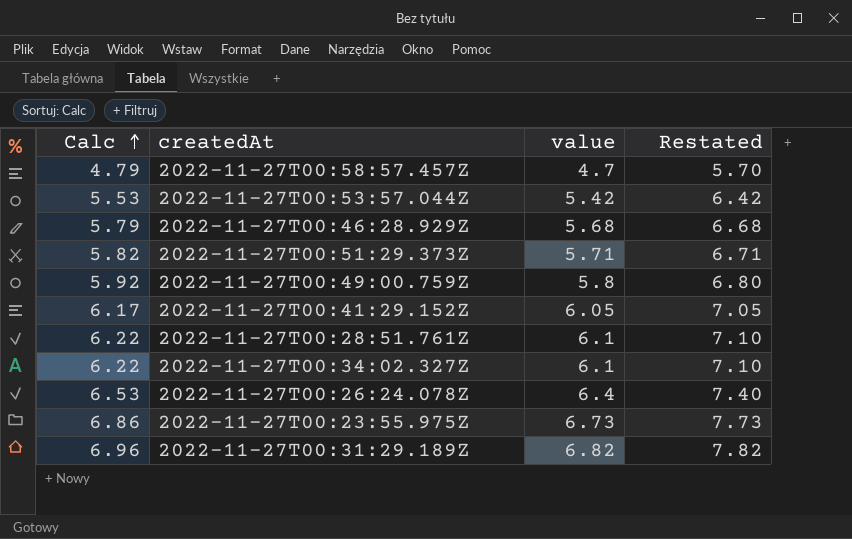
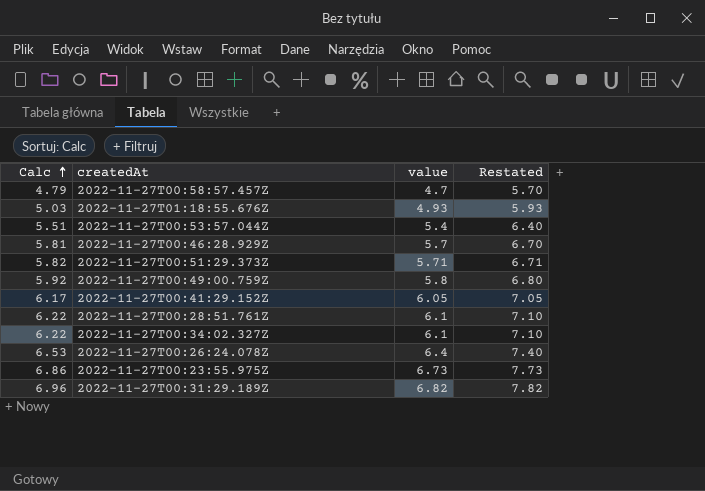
row 2022-11-27T01:18:55.676Z: none -> 5.03 | 4.93 | 5.93
2022-11-27T00:53:57.044Z | Calc: 5.53 -> 5.51
2022-11-27T00:53:57.044Z | value: 5.42 -> 5.4
2022-11-27T00:53:57.044Z | Restated: 6.42 -> 6.40
2022-11-27T00:46:28.929Z | Calc: 5.79 -> 5.81
2022-11-27T00:46:28.929Z | value: 5.68 -> 5.7
2022-11-27T00:46:28.929Z | Restated: 6.68 -> 6.70

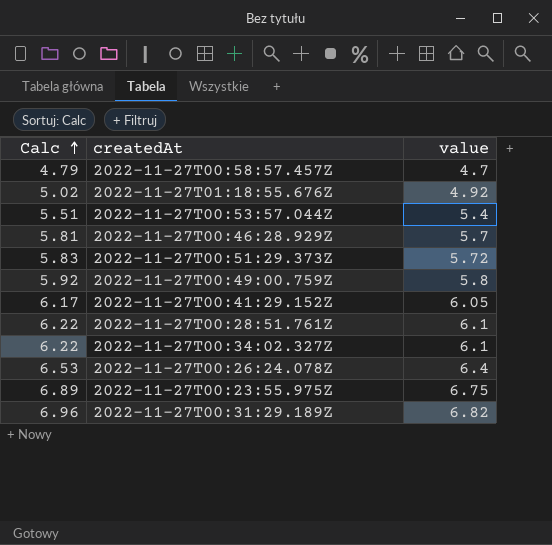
column Restated | formula: [value] + 1 -> none
2022-11-27T01:18:55.676Z | Calc: 5.03 -> 5.02
2022-11-27T01:18:55.676Z | value: 4.93 -> 4.92
2022-11-27T00:51:29.373Z | Calc: 5.82 -> 5.83
2022-11-27T00:51:29.373Z | value: 5.71 -> 5.72
2022-11-27T00:23:55.975Z | Calc: 6.86 -> 6.89
2022-11-27T00:23:55.975Z | value: 6.73 -> 6.75

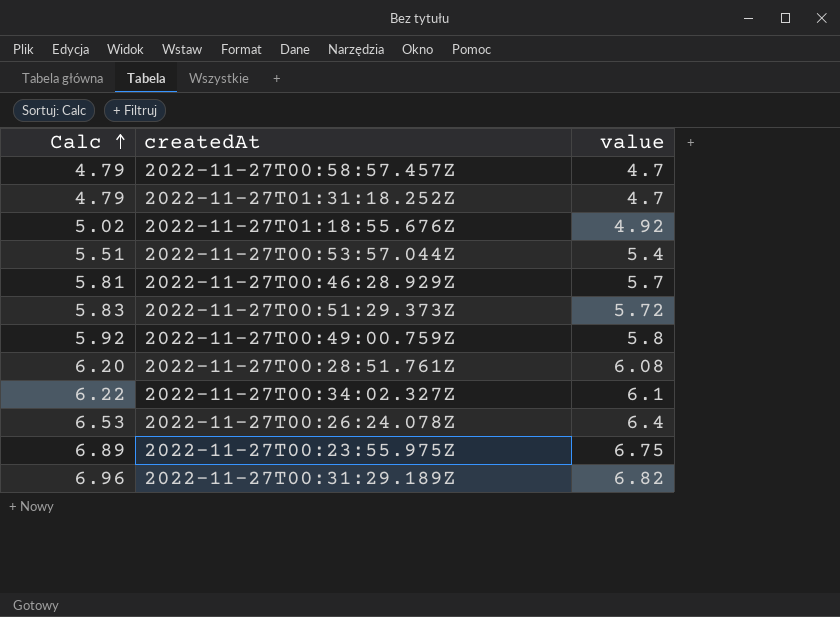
row 2022-11-27T00:41:29.152Z: 6.17 | 6.05 -> none
row 2022-11-27T01:31:18.252Z: none -> 4.79 | 4.7
2022-11-27T00:28:51.761Z | Calc: 6.22 -> 6.20
2022-11-27T00:28:51.761Z | value: 6.1 -> 6.08

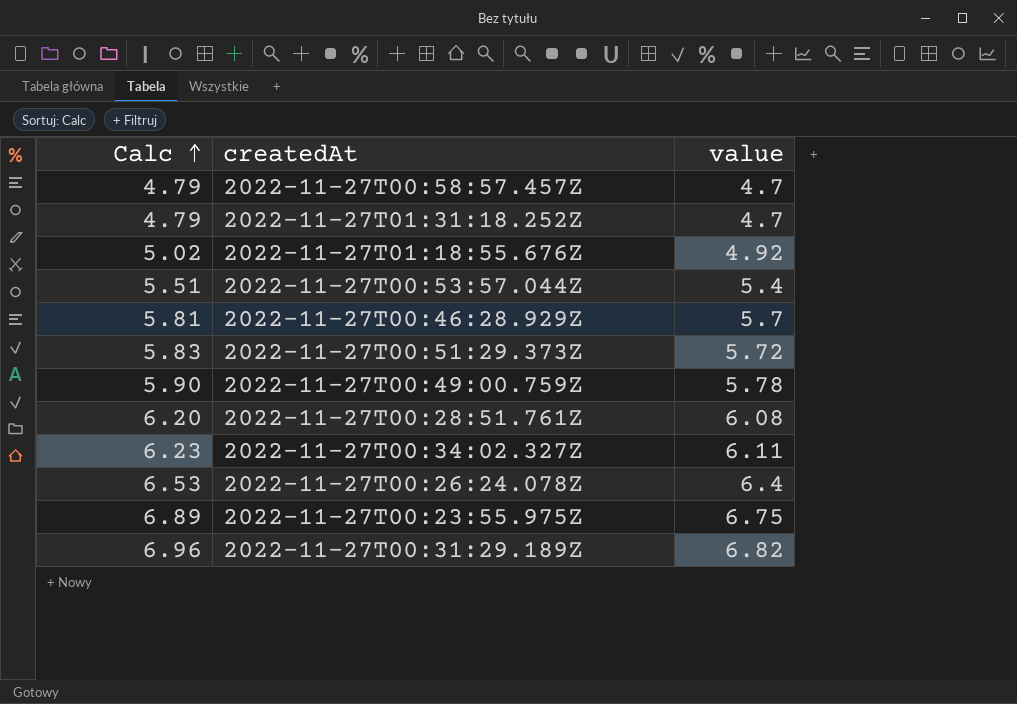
2022-11-27T00:49:00.759Z | Calc: 5.92 -> 5.90
2022-11-27T00:49:00.759Z | value: 5.8 -> 5.78
2022-11-27T00:34:02.327Z | Calc: 6.22 -> 6.23
2022-11-27T00:34:02.327Z | value: 6.1 -> 6.11

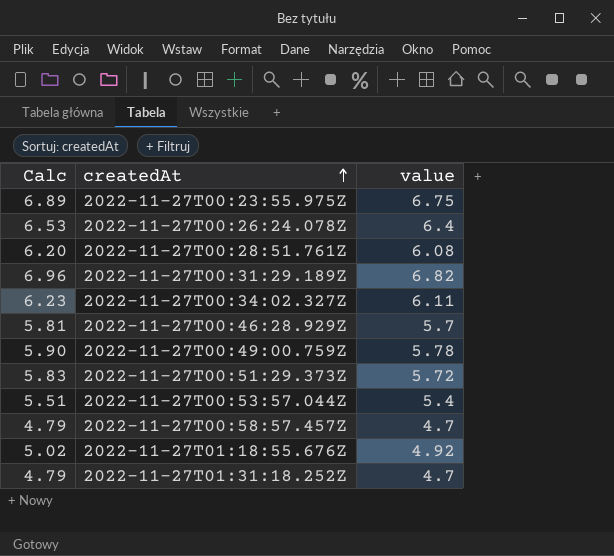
row order: Calc ascending -> createdAt ascending

